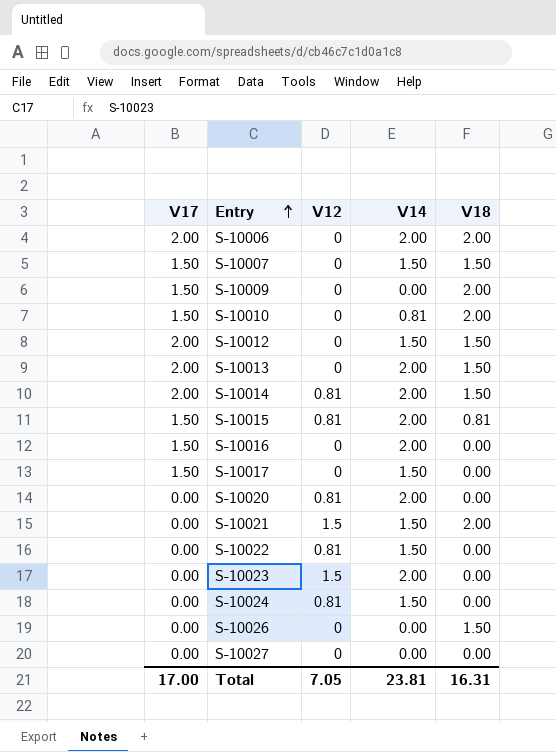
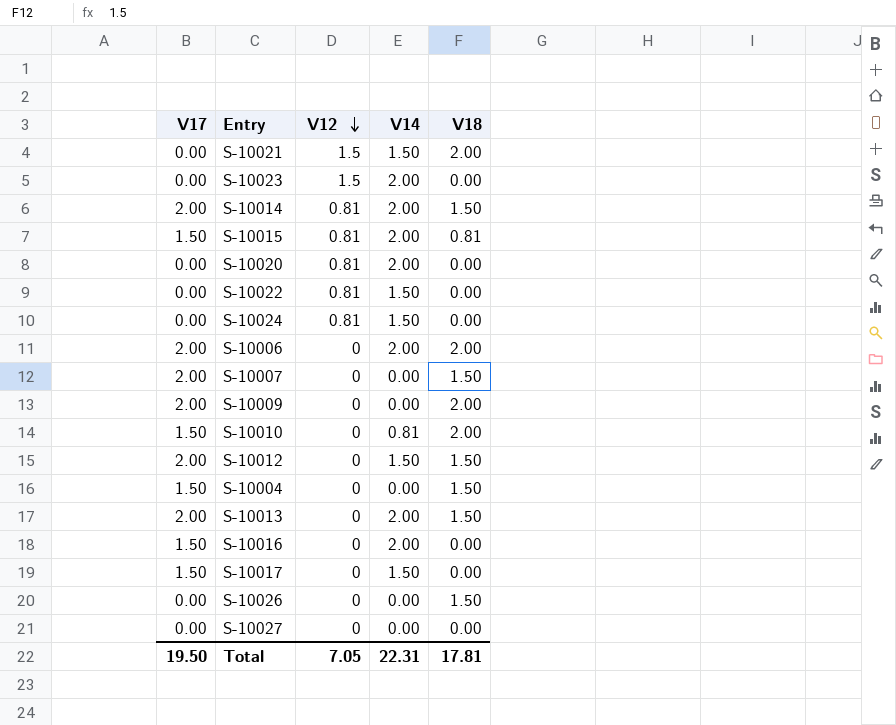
row order: Entry ascending -> V12 descending
S-10007 | V17: 1.50 -> 2.00
S-10007 | V14: 1.50 -> 0.00
S-10009 | V17: 1.50 -> 2.00
row S-10004: none -> 1.50 | 0 | 0.00 | 1.50
Total | V17: 17.00 -> 19.50
Total | V14: 23.81 -> 22.31
Total | V18: 16.31 -> 17.81

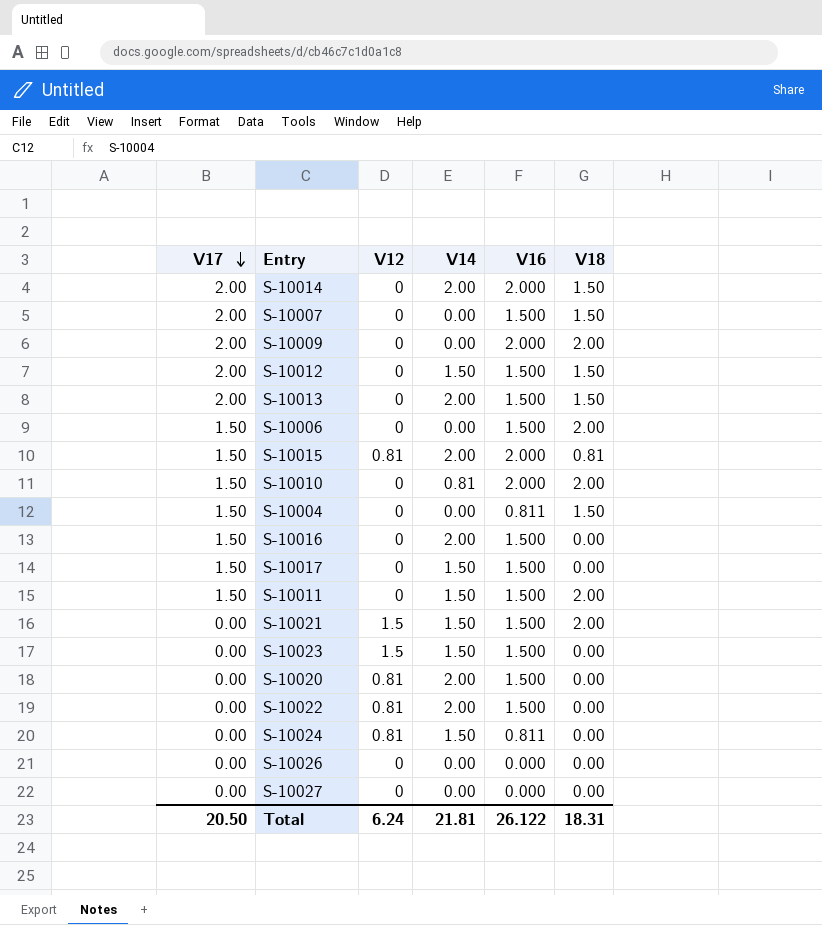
row order: V12 descending -> V17 descending
column V16 | position: none -> 5
S-10014 | V12: 0.81 -> 0
S-10006 | V17: 2.00 -> 1.50
S-10006 | V14: 2.00 -> 0.00
row S-10011: none -> 1.50 | 0 | 1.50 | 1.500 | 2.00
S-10023 | V14: 2.00 -> 1.50
S-10022 | V14: 1.50 -> 2.00
S-10026 | V18: 1.50 -> 0.00
Total | V17: 19.50 -> 20.50
Total | V12: 7.05 -> 6.24
Total | V14: 22.31 -> 21.81
Total | V18: 17.81 -> 18.31

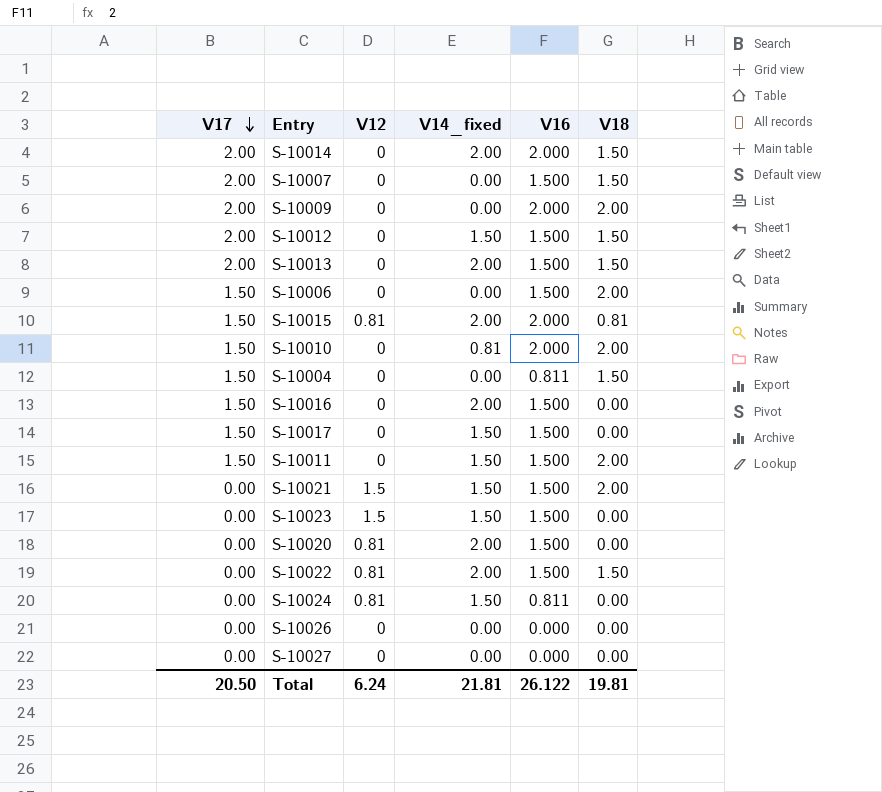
column name: V14 -> V14_fixed
S-10022 | V18: 0.00 -> 1.50
Total | V18: 18.31 -> 19.81

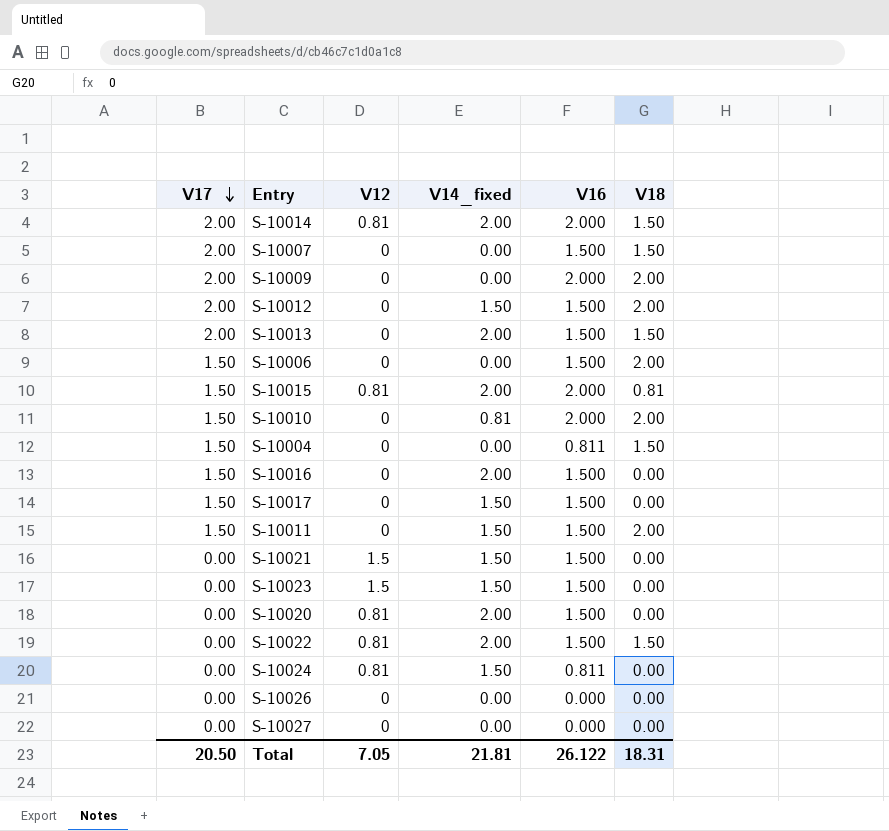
S-10014 | V12: 0 -> 0.81
S-10012 | V18: 1.50 -> 2.00
S-10021 | V18: 2.00 -> 0.00
Total | V12: 6.24 -> 7.05
Total | V18: 19.81 -> 18.31

